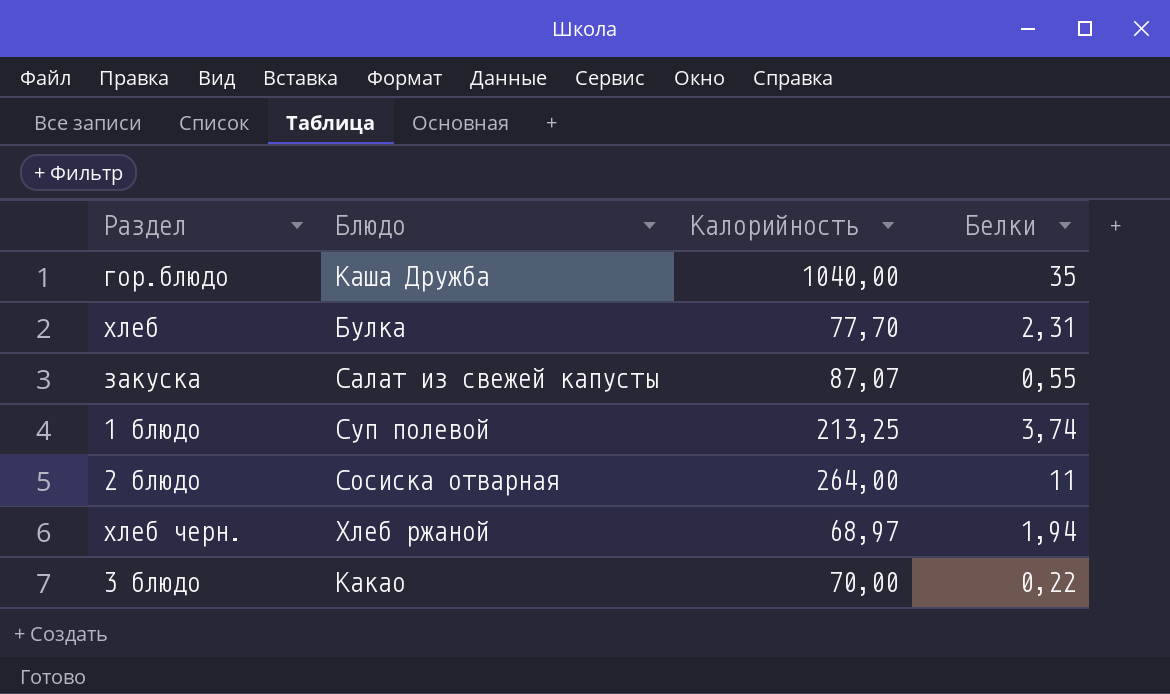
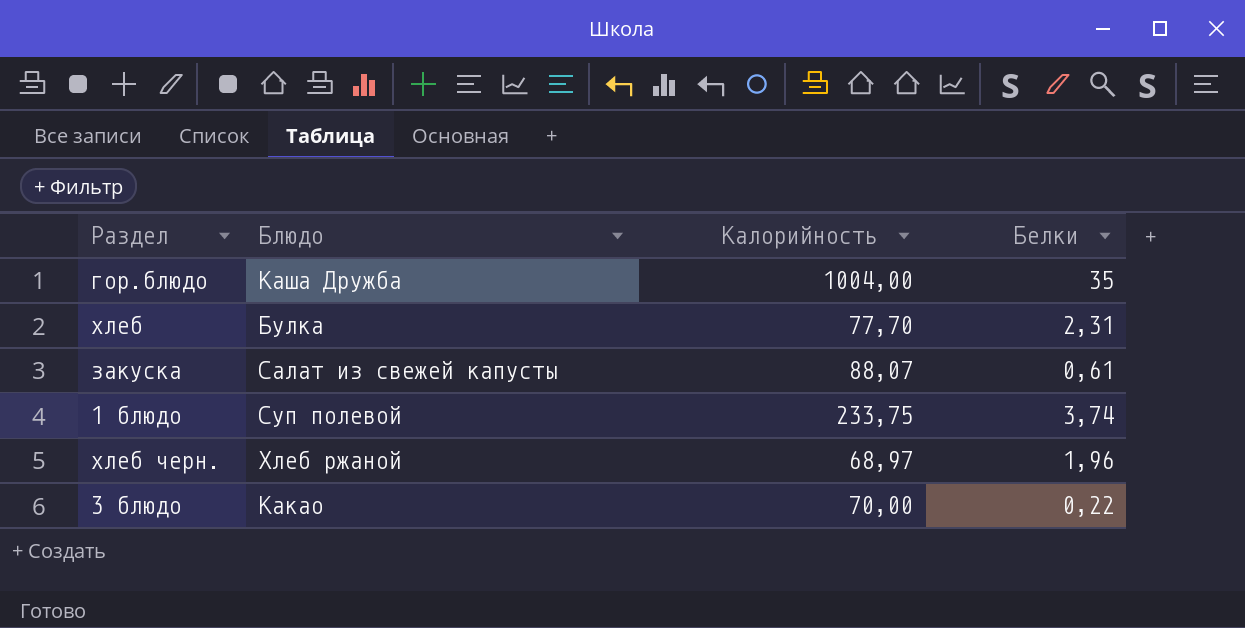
row 2 блюдо: Сосиска отварная | 264,00 | 11 -> none
гор.блюдо | Калорийность: 1040,00 -> 1004,00
закуска | Калорийность: 87,07 -> 88,07
закуска | Белки: 0,55 -> 0,61
1 блюдо | Калорийность: 213,25 -> 233,75
хлеб черн. | Белки: 1,94 -> 1,96

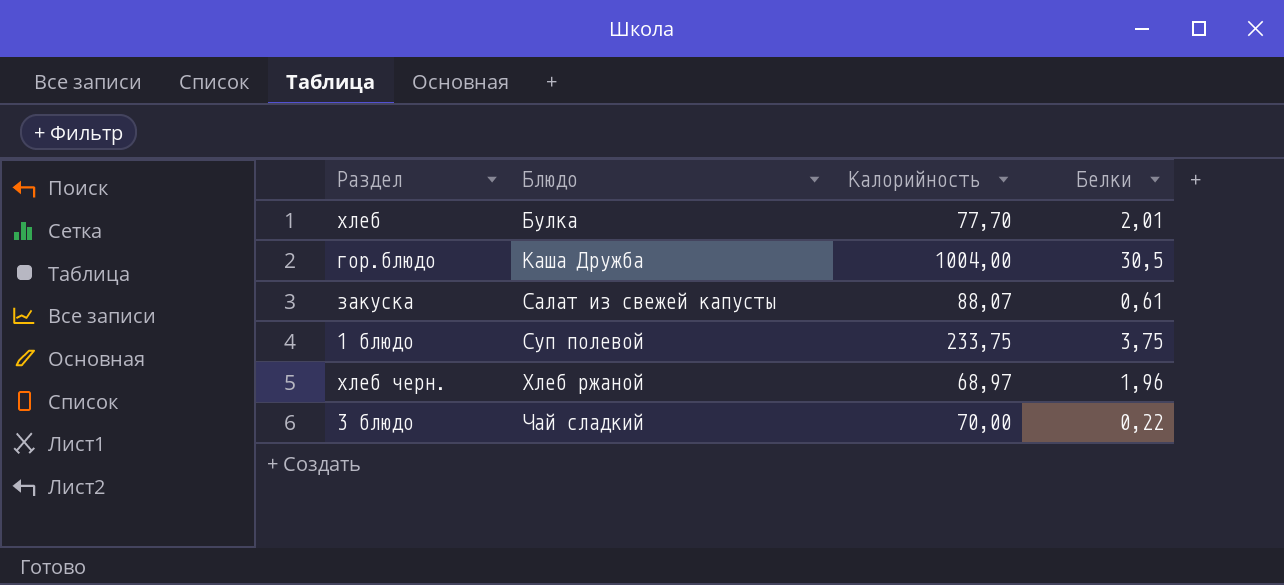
row order: none -> Блюдо ascending
хлеб | Белки: 2,31 -> 2,01
гор.блюдо | Белки: 35 -> 30,5
1 блюдо | Белки: 3,74 -> 3,75
3 блюдо | Блюдо: Какао -> Чай сладкий

